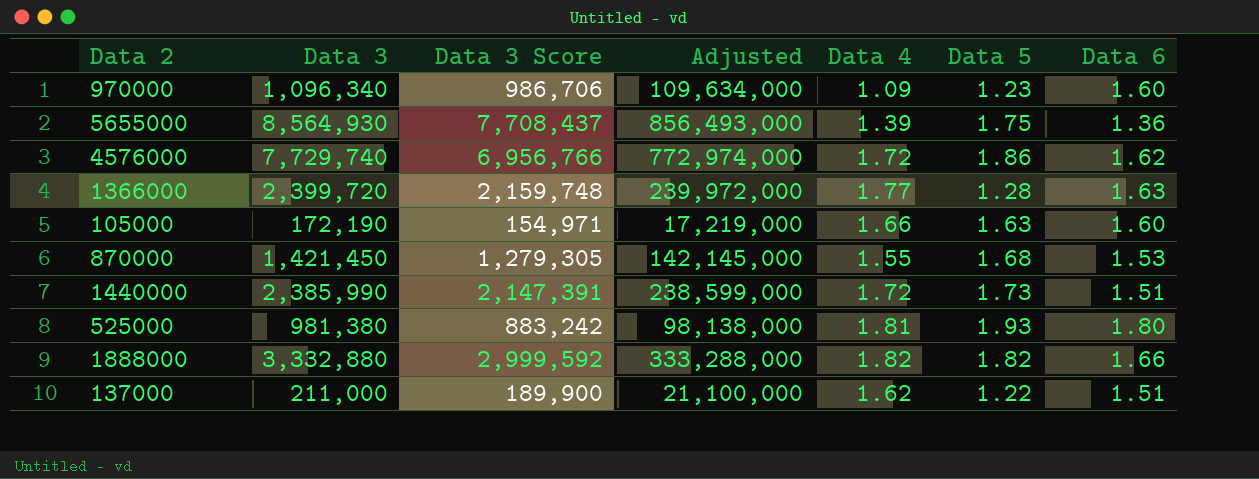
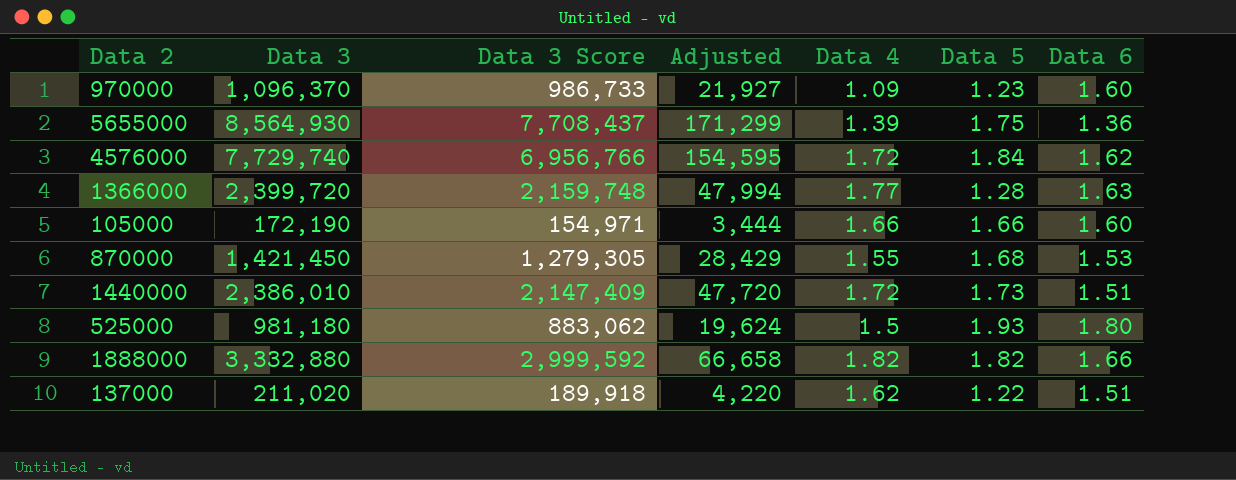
column Adjusted | formula: [Data 3] * 100 -> [Data 3] * 0.02
970000 | Data 3: 1,096,340 -> 1,096,370
970000 | Data 3 Score: 986,706 -> 986,733
4576000 | Data 5: 1.86 -> 1.84
105000 | Data 5: 1.63 -> 1.66
1440000 | Data 3: 2,385,990 -> 2,386,010
1440000 | Data 3 Score: 2,147,391 -> 2,147,409
525000 | Data 3: 981,380 -> 981,180
525000 | Data 3 Score: 883,242 -> 883,062
525000 | Data 4: 1.81 -> 1.5
137000 | Data 3: 211,000 -> 211,020
137000 | Data 3 Score: 189,900 -> 189,918

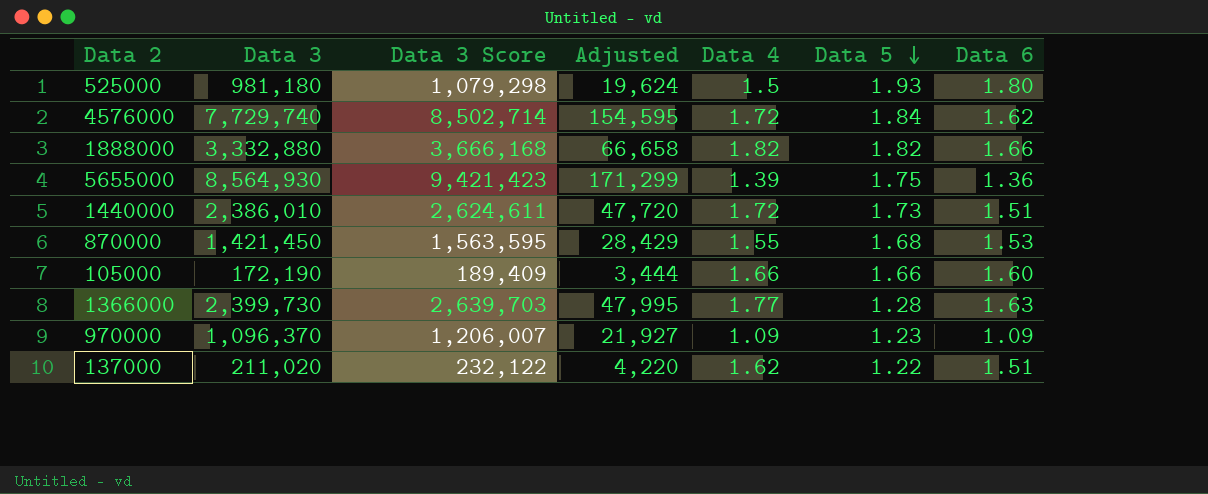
row order: none -> Data 5 descending
column Data 3 Score | formula: [Data 3] * 0.9 -> [Data 3] * 1.1
1366000 | Data 3: 2,399,720 -> 2,399,730
1366000 | Adjusted: 47,994 -> 47,995
970000 | Data 6: 1.60 -> 1.09

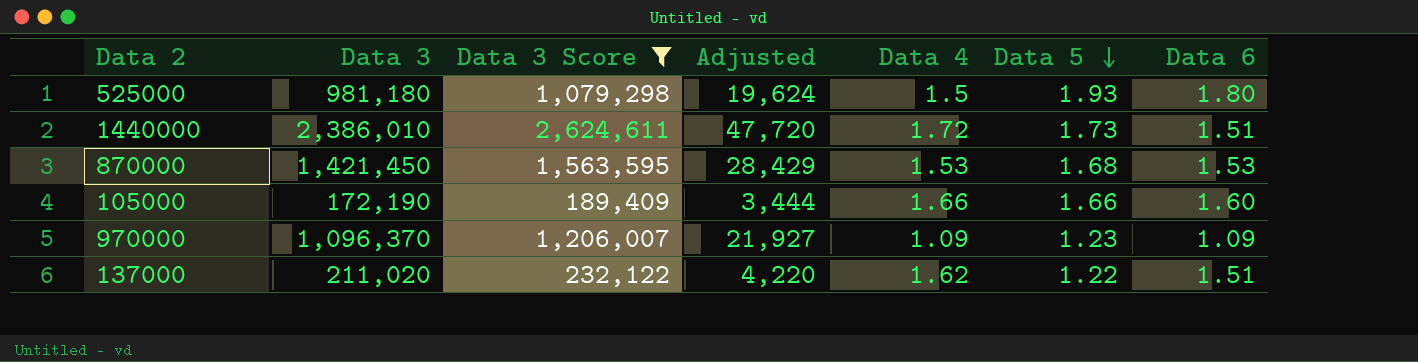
filter: none -> Data 3 Score <= 2,624,611
870000 | Data 4: 1.55 -> 1.53

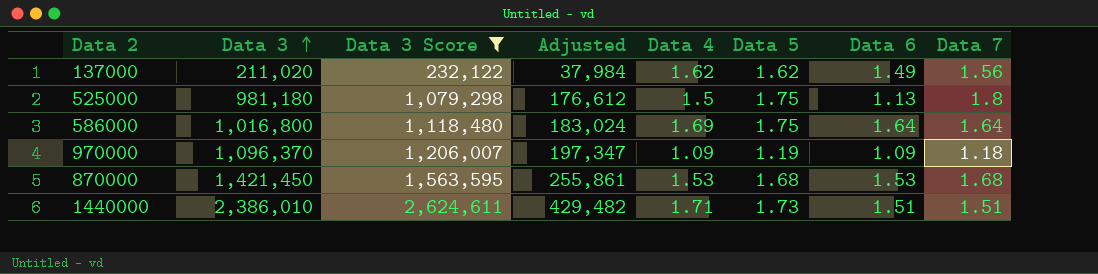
row order: Data 5 descending -> Data 3 ascending
column Adjusted | formula: [Data 3] * 0.02 -> [Data 3] * 0.18
column Data 7 | position: none -> 8
row 105000: 172,190 | 189,409 | 3,444 | 1.66 | 1.66 | 1.60 -> none
137000 | Data 5: 1.22 -> 1.62
137000 | Data 6: 1.51 -> 1.49
525000 | Data 5: 1.93 -> 1.75
525000 | Data 6: 1.80 -> 1.13
row 586000: none -> 1,016,800 | 1,118,480 | 183,024 | 1.69 | 1.75 | 1.64 | 1.64
970000 | Data 5: 1.23 -> 1.19
1440000 | Data 4: 1.72 -> 1.71

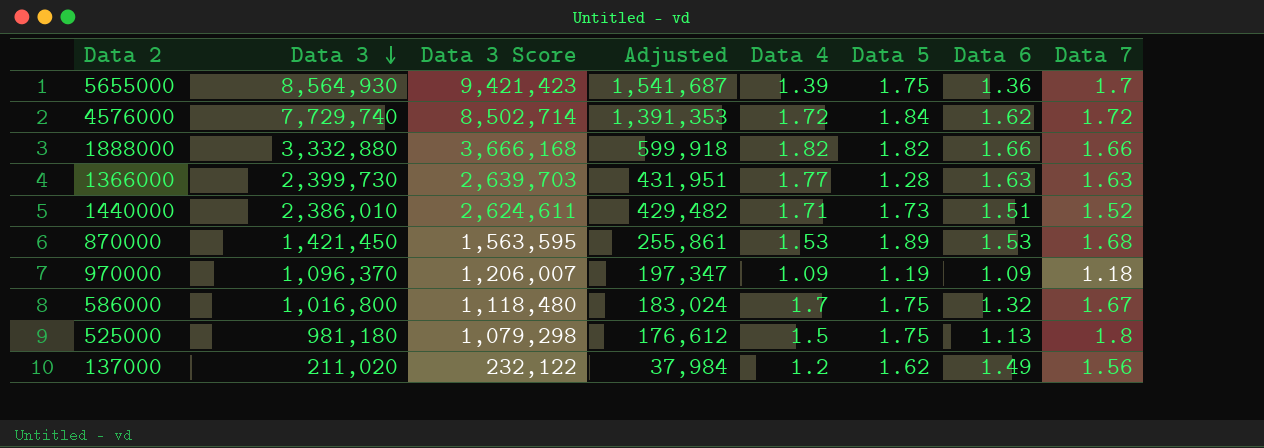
filter: Data 3 Score <= 2,624,611 -> none
row order: Data 3 ascending -> Data 3 descending
1440000 | Data 7: 1.51 -> 1.52
870000 | Data 5: 1.68 -> 1.89
586000 | Data 4: 1.69 -> 1.7
586000 | Data 6: 1.64 -> 1.32
586000 | Data 7: 1.64 -> 1.67
137000 | Data 4: 1.62 -> 1.2

